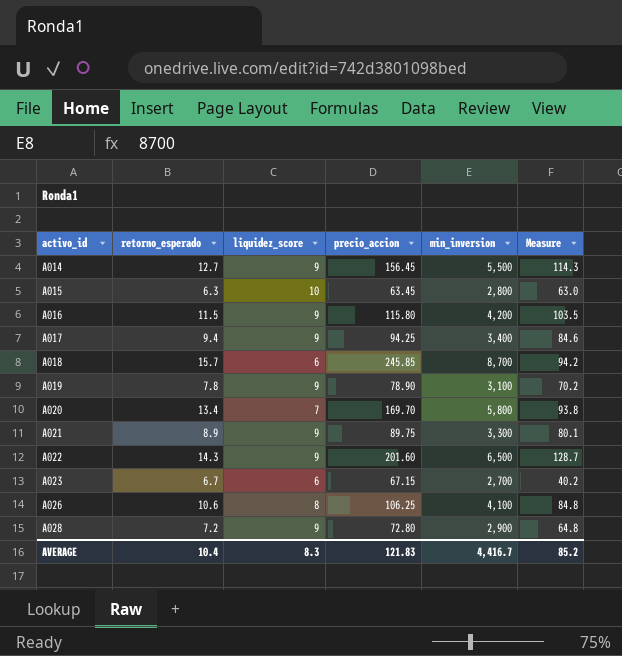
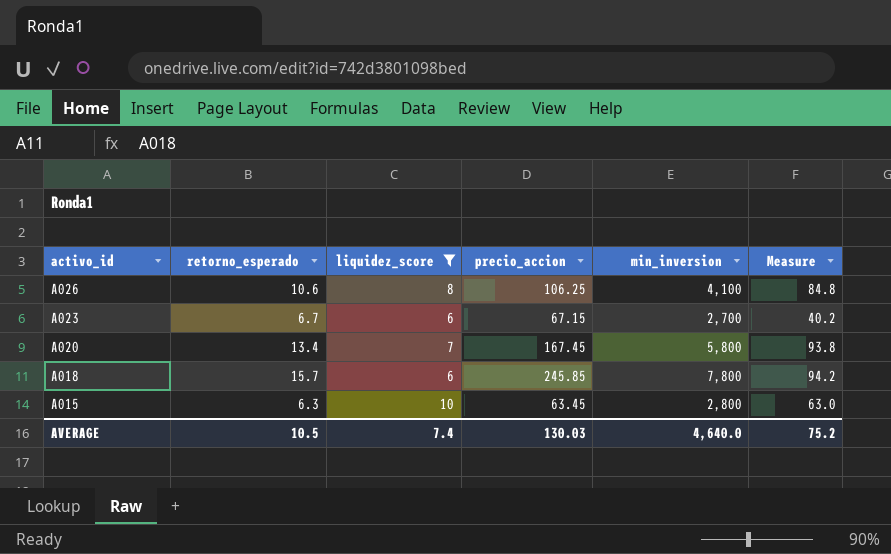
filter: none -> liquidez_score != 9
row order: activo_id ascending -> activo_id descending
A020 | precio_accion: 169.70 -> 167.45
A018 | min_inversion: 8,700 -> 7,800
AVERAGE | retorno_esperado: 10.4 -> 10.5
AVERAGE | liquidez_score: 8.3 -> 7.4
AVERAGE | precio_accion: 121.83 -> 130.03
AVERAGE | min_inversion: 4,416.7 -> 4,640.0
AVERAGE | Measure: 85.2 -> 75.2

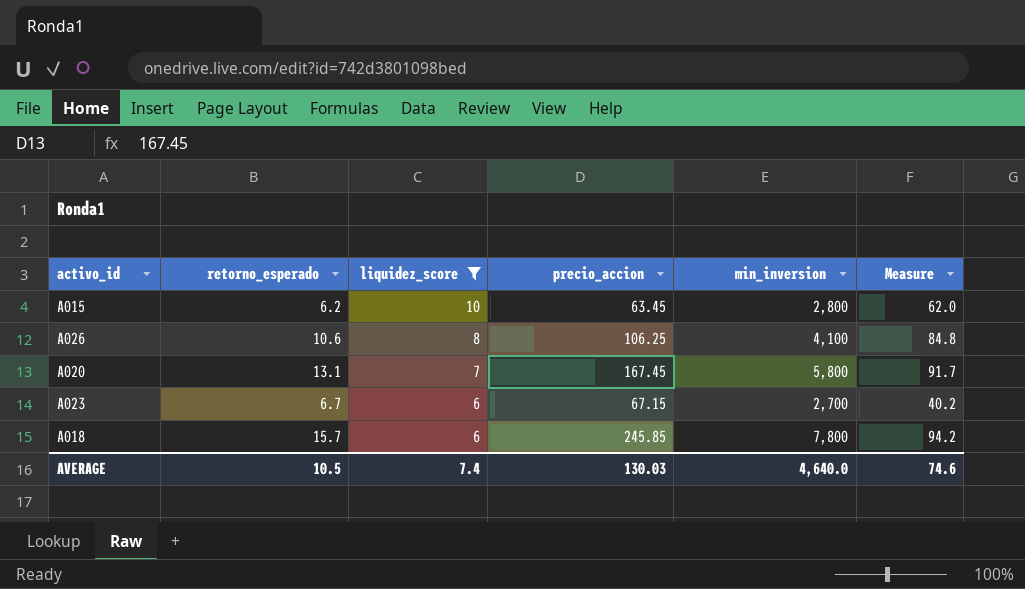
row order: activo_id descending -> liquidez_score descending
A015 | retorno_esperado: 6.3 -> 6.2
A015 | Measure: 63.0 -> 62.0
A020 | retorno_esperado: 13.4 -> 13.1
A020 | Measure: 93.8 -> 91.7
AVERAGE | Measure: 75.2 -> 74.6

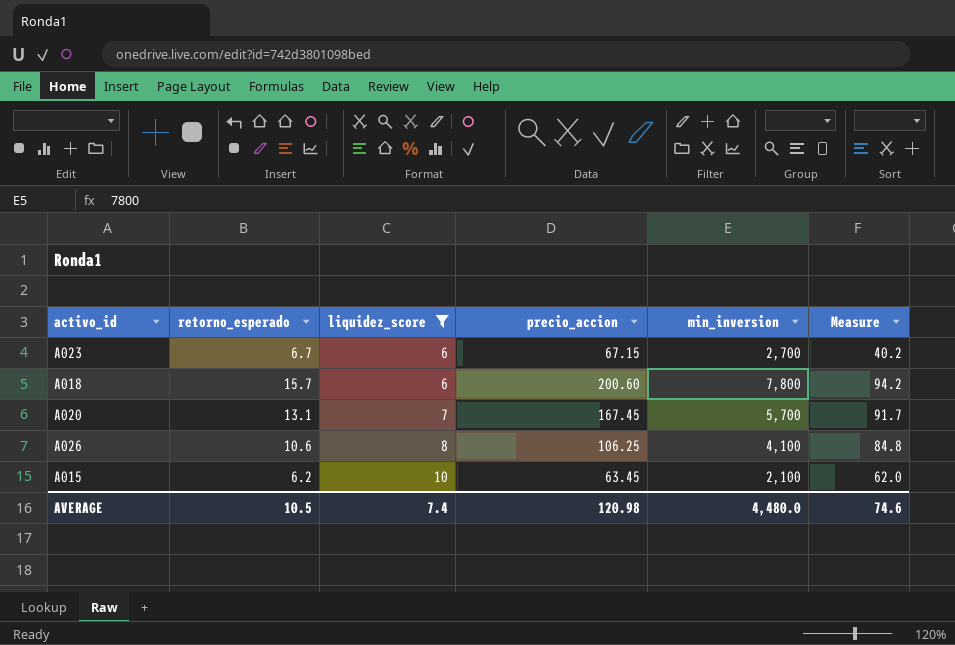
row order: liquidez_score descending -> liquidez_score ascending
A018 | precio_accion: 245.85 -> 200.60
A020 | min_inversion: 5,800 -> 5,700
A015 | min_inversion: 2,800 -> 2,100
AVERAGE | precio_accion: 130.03 -> 120.98
AVERAGE | min_inversion: 4,640.0 -> 4,480.0

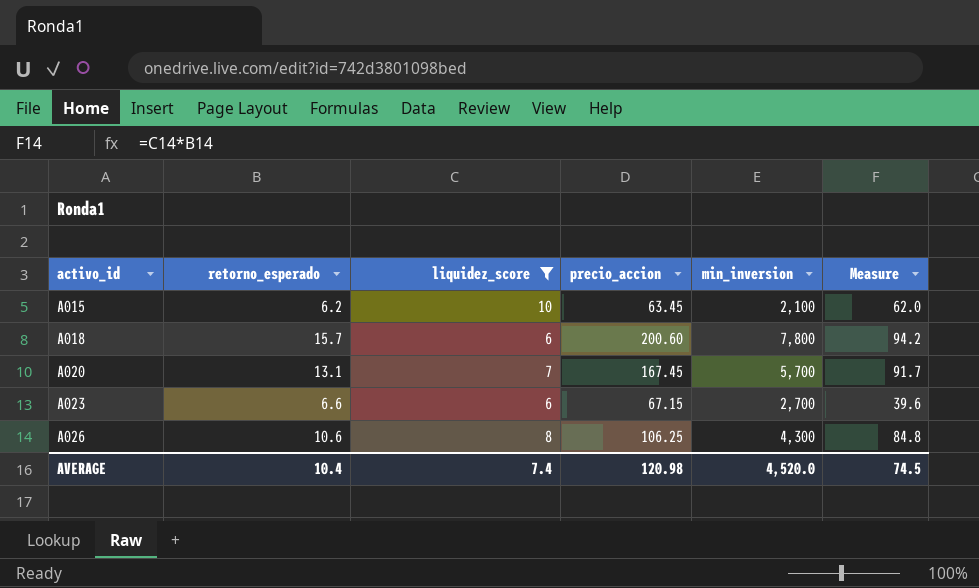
row order: liquidez_score ascending -> activo_id ascending
A023 | retorno_esperado: 6.7 -> 6.6
A023 | Measure: 40.2 -> 39.6
A026 | min_inversion: 4,100 -> 4,300
AVERAGE | retorno_esperado: 10.5 -> 10.4
AVERAGE | min_inversion: 4,480.0 -> 4,520.0
AVERAGE | Measure: 74.6 -> 74.5

